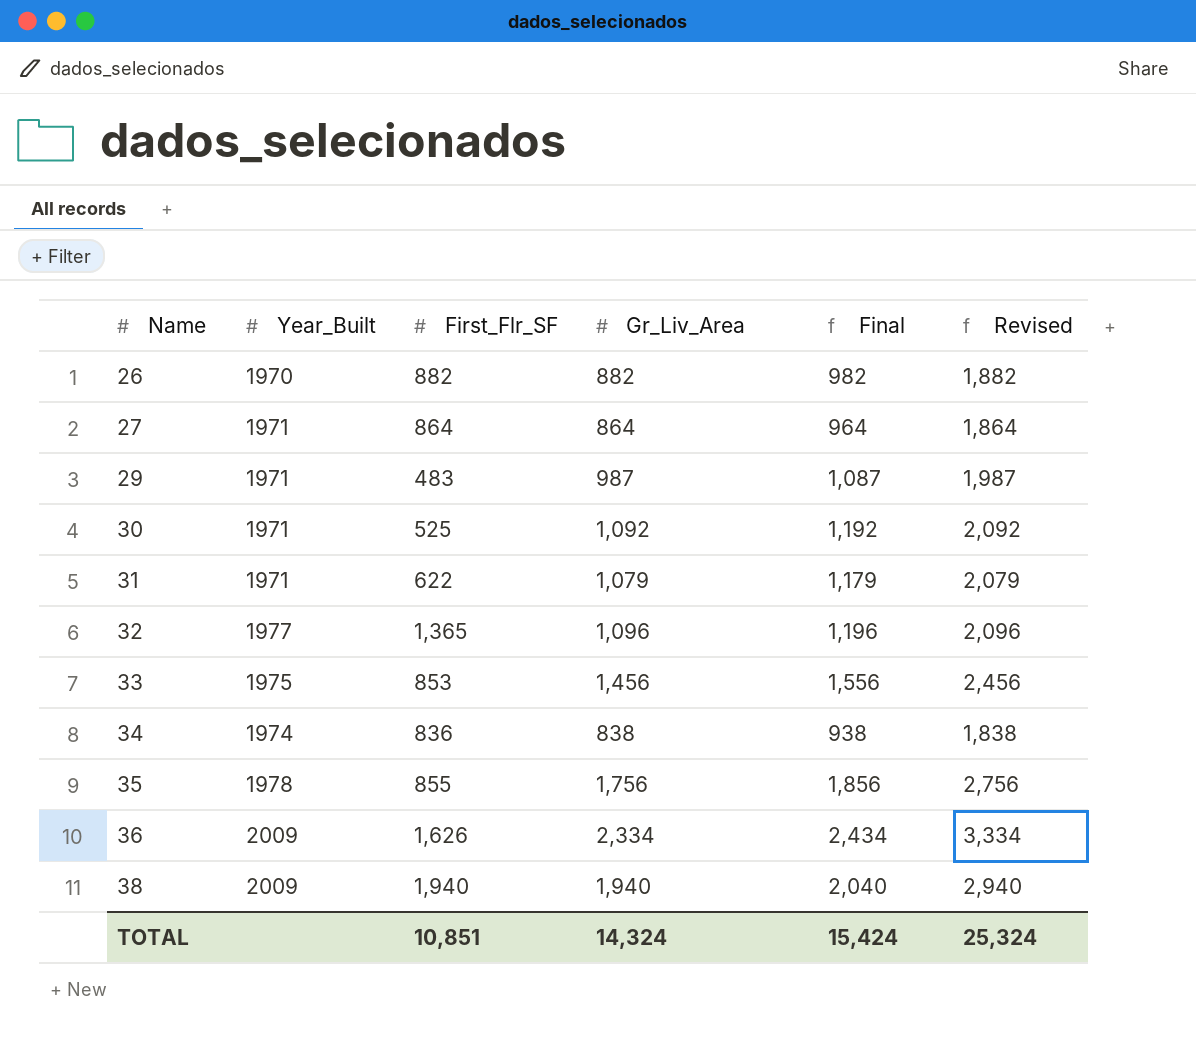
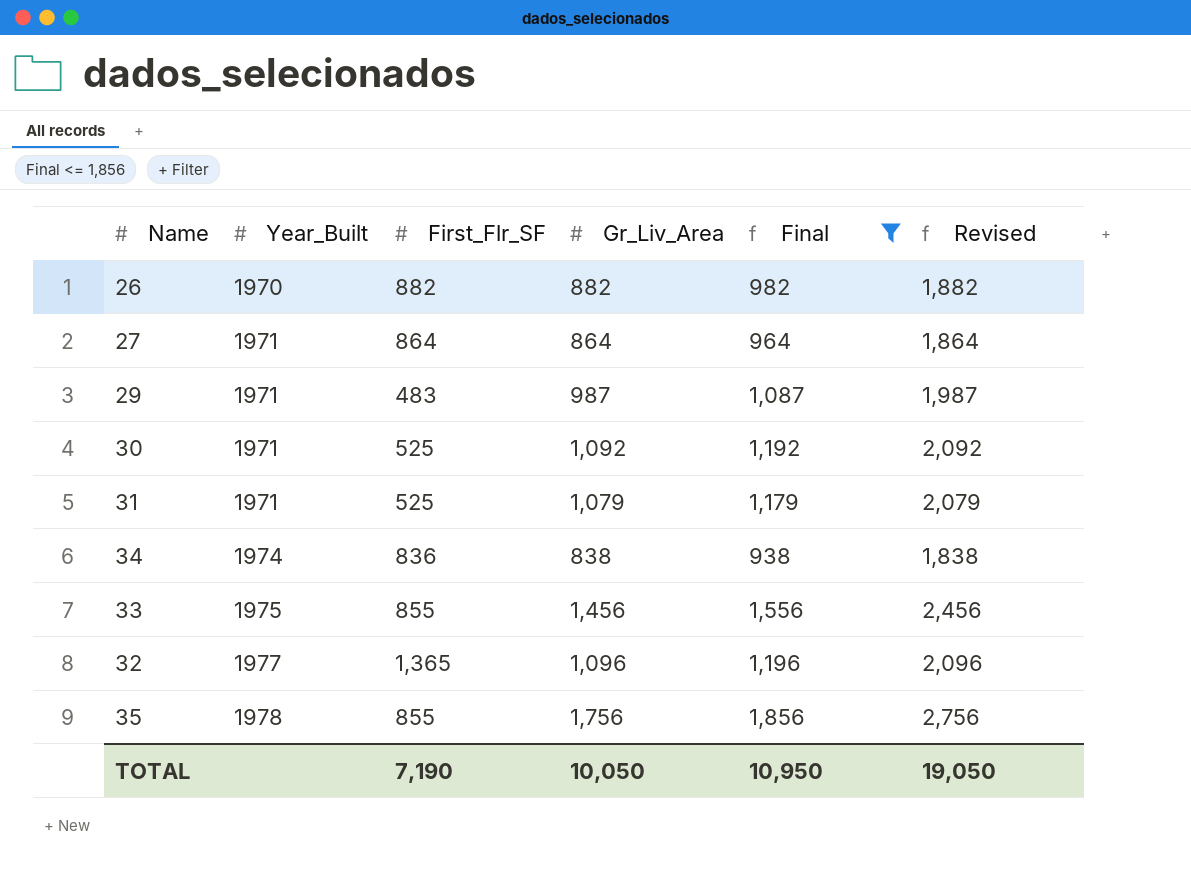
filter: none -> Final <= 1,856
row order: Name ascending -> Year_Built ascending
31 | First_Flr_SF: 622 -> 525
33 | First_Flr_SF: 853 -> 855
TOTAL | First_Flr_SF: 10,851 -> 7,190
TOTAL | Gr_Liv_Area: 14,324 -> 10,050
TOTAL | Final: 15,424 -> 10,950
TOTAL | Revised: 25,324 -> 19,050

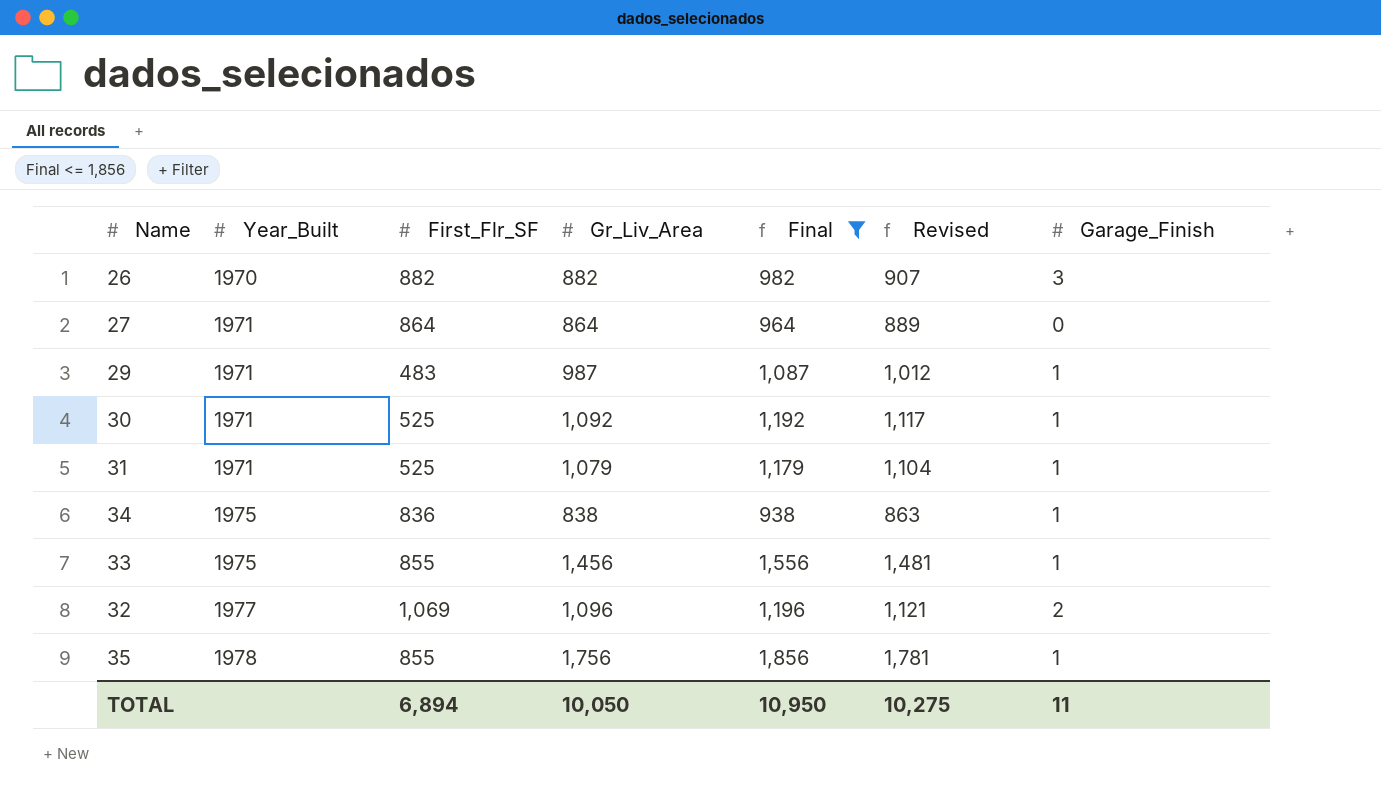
column Revised | formula: [Gr_Liv_Area] + 1000 -> [Gr_Liv_Area] + 25
column Garage_Finish | position: none -> 7
34 | Year_Built: 1974 -> 1975
32 | First_Flr_SF: 1,365 -> 1,069
TOTAL | First_Flr_SF: 7,190 -> 6,894
TOTAL | Revised: 19,050 -> 10,275

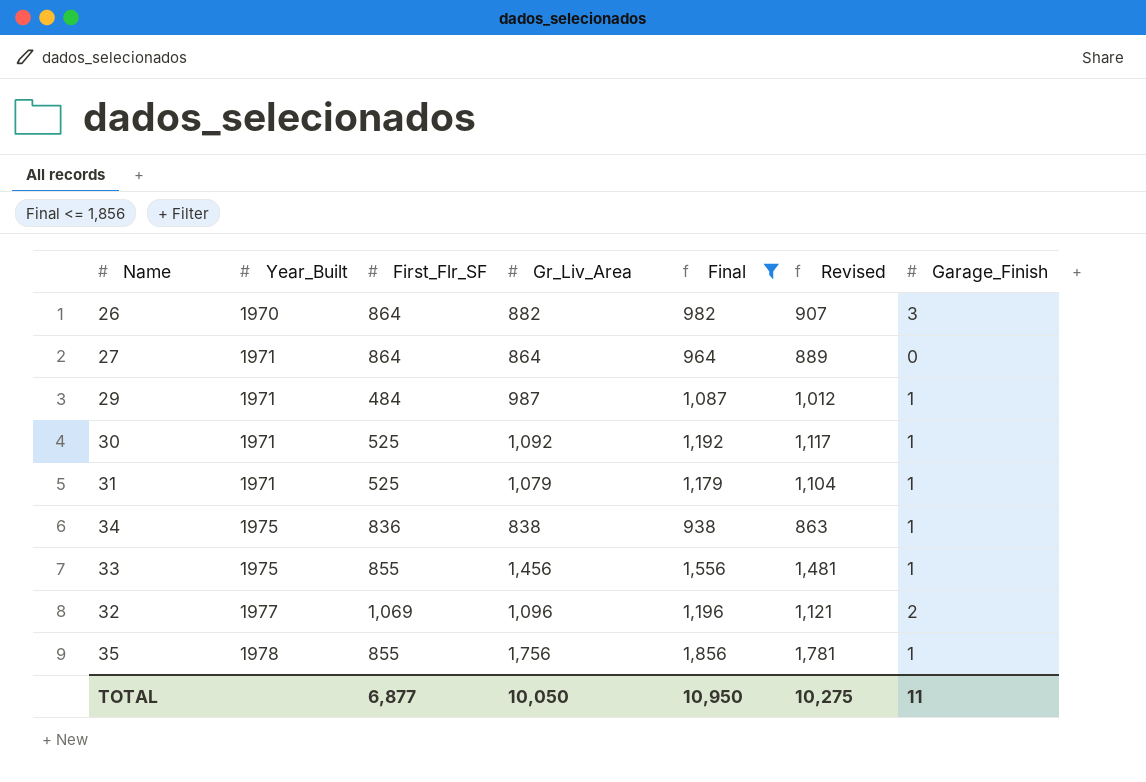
26 | First_Flr_SF: 882 -> 864
29 | First_Flr_SF: 483 -> 484
TOTAL | First_Flr_SF: 6,894 -> 6,877

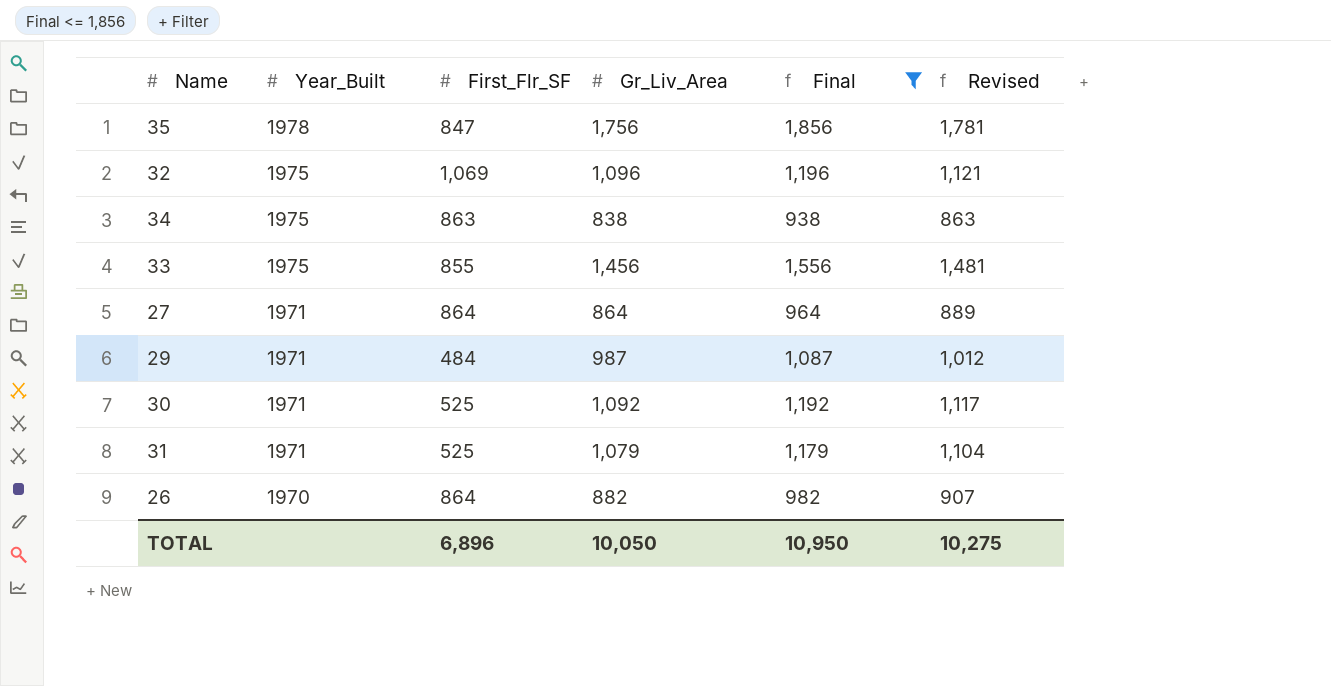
row order: Year_Built ascending -> Year_Built descending
column Garage_Finish | position: 7 -> none
35 | First_Flr_SF: 855 -> 847
32 | Year_Built: 1977 -> 1975
34 | First_Flr_SF: 836 -> 863
TOTAL | First_Flr_SF: 6,877 -> 6,896

